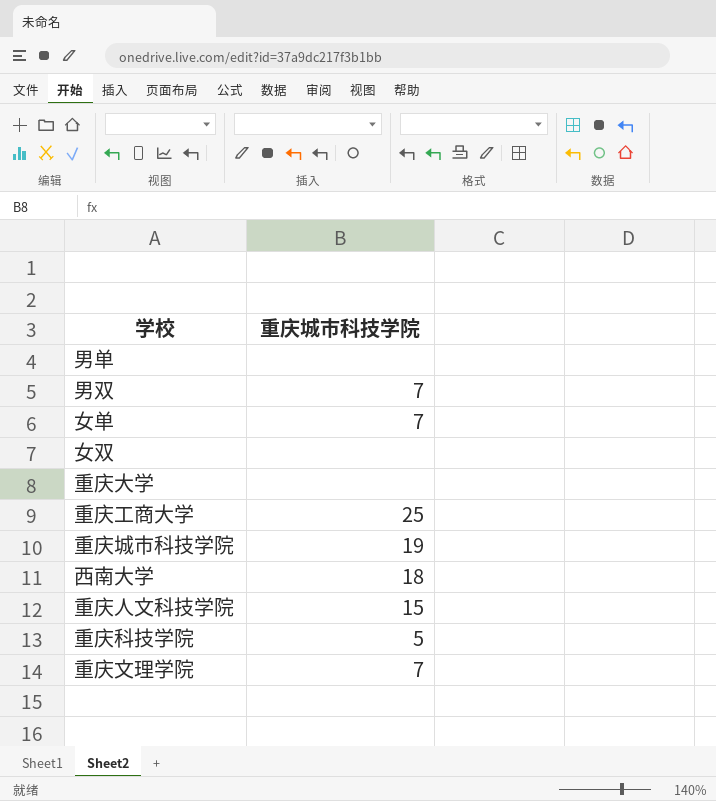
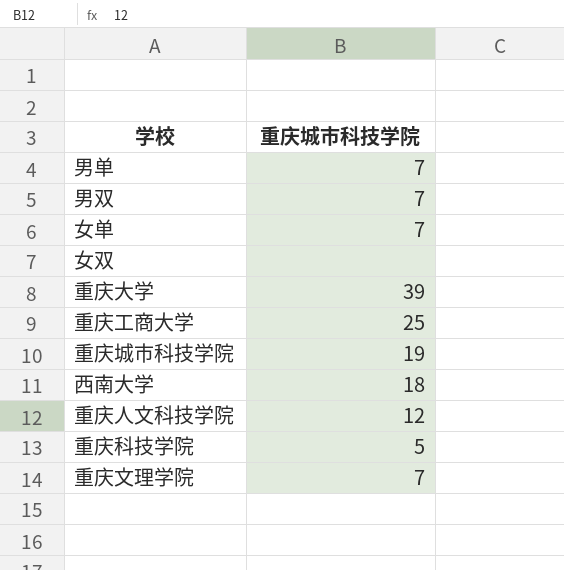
男单 | 重庆城市科技学院: none -> 7
重庆大学 | 重庆城市科技学院: none -> 39
重庆人文科技学院 | 重庆城市科技学院: 15 -> 12

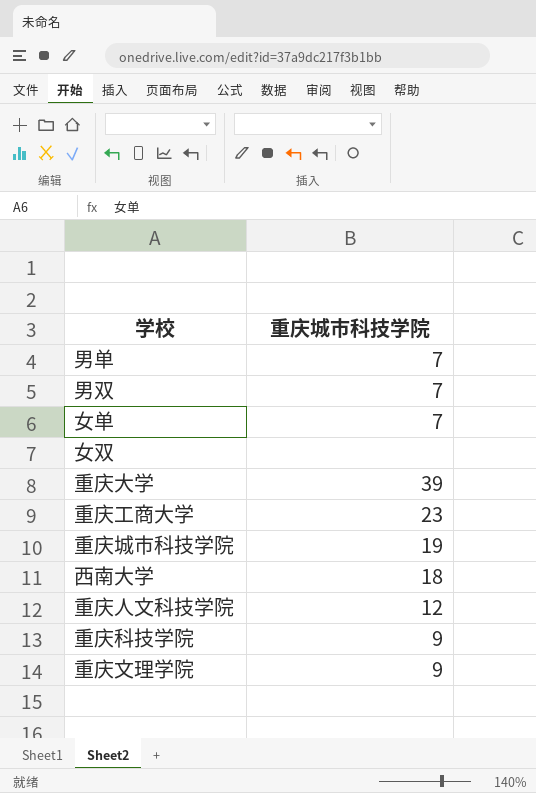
重庆工商大学 | 重庆城市科技学院: 25 -> 23
重庆科技学院 | 重庆城市科技学院: 5 -> 9
重庆文理学院 | 重庆城市科技学院: 7 -> 9

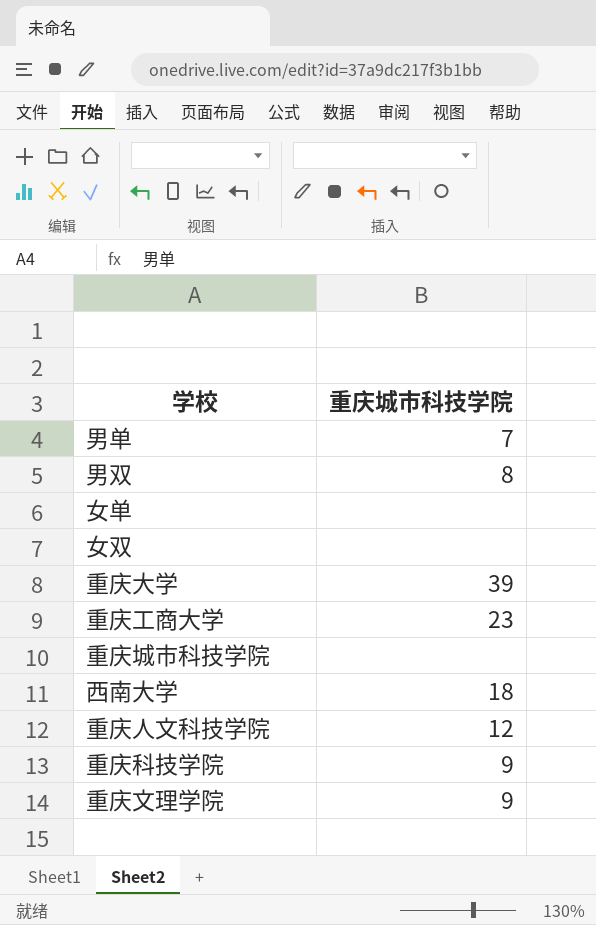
男双 | 重庆城市科技学院: 7 -> 8
女单 | 重庆城市科技学院: 7 -> none
重庆城市科技学院 | 重庆城市科技学院: 19 -> none

